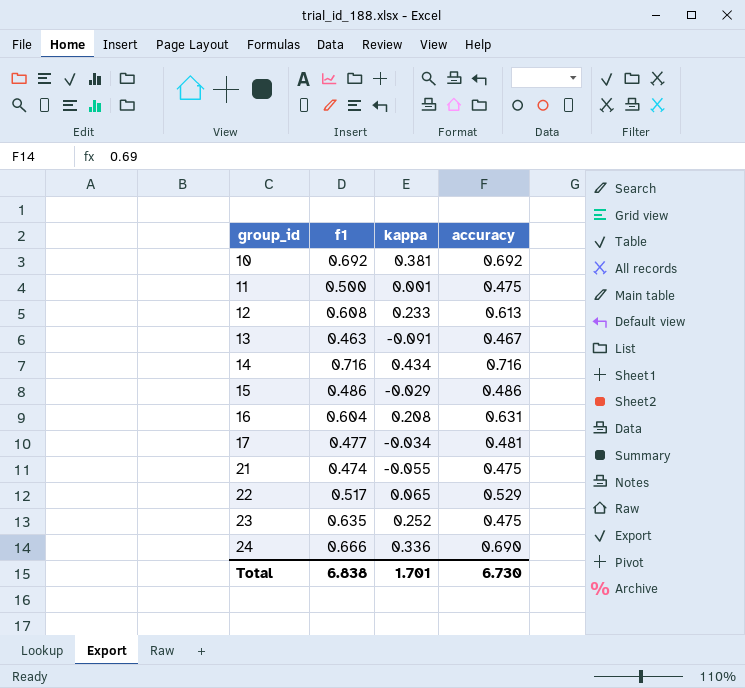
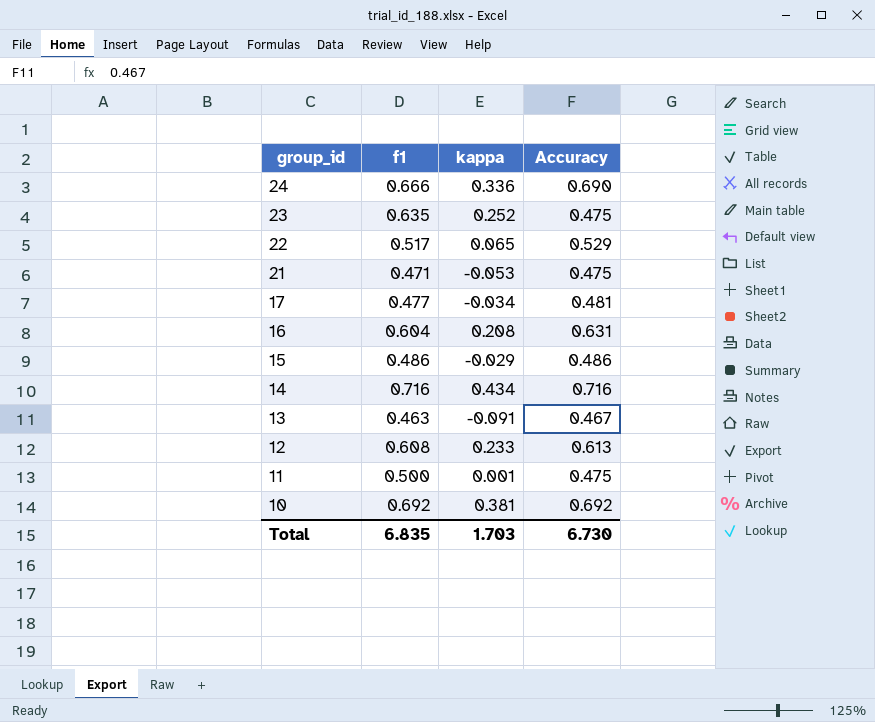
row order: group_id ascending -> group_id descending
column name: accuracy -> Accuracy
21 | f1: 0.474 -> 0.471
21 | kappa: -0.055 -> -0.053
Total | f1: 6.838 -> 6.835
Total | kappa: 1.701 -> 1.703

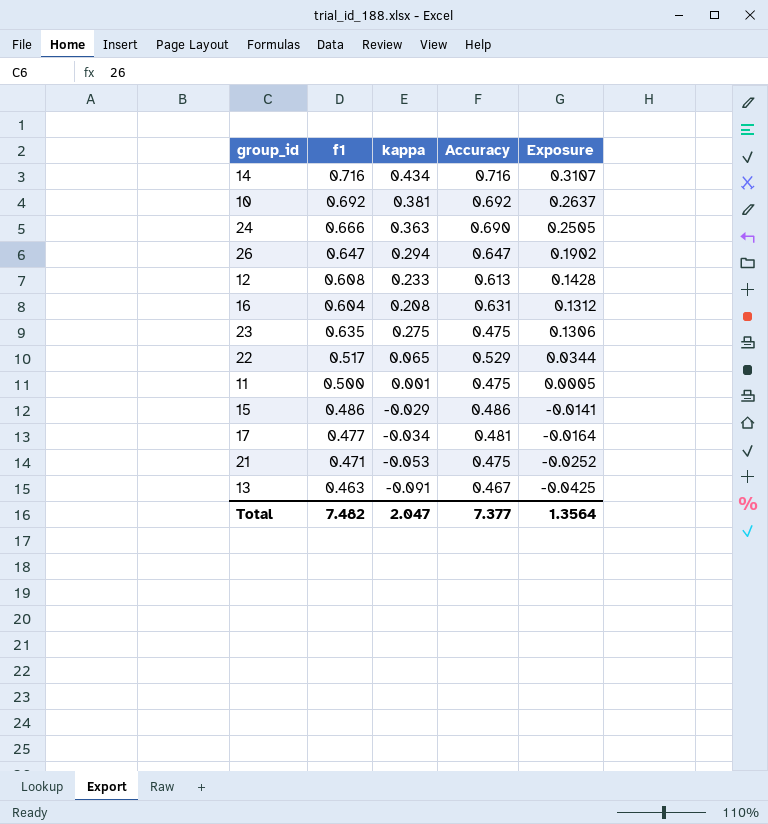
row order: group_id descending -> Exposure descending
column Exposure | formula: none -> [kappa] * [Accuracy]
24 | kappa: 0.336 -> 0.363
row 26: none -> 0.647 | 0.294 | 0.647 | 0.1902
23 | kappa: 0.252 -> 0.275
Total | f1: 6.835 -> 7.482
Total | kappa: 1.703 -> 2.047
Total | Accuracy: 6.730 -> 7.377

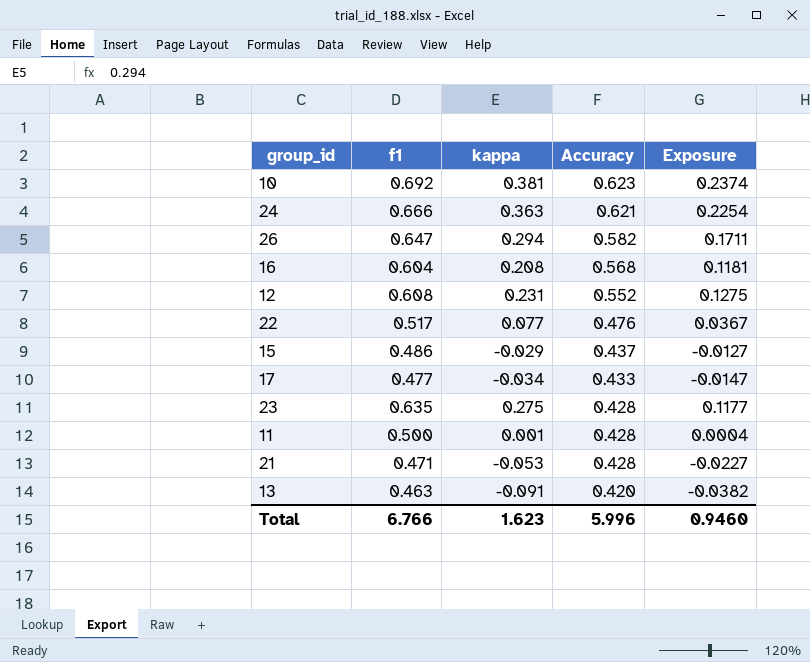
row order: Exposure descending -> Accuracy descending
row 14: 0.716 | 0.434 | 0.716 | 0.3107 -> none
10 | Accuracy: 0.692 -> 0.623
10 | Exposure: 0.2637 -> 0.2374
24 | Accuracy: 0.690 -> 0.621
24 | Exposure: 0.2505 -> 0.2254
26 | Accuracy: 0.647 -> 0.582
26 | Exposure: 0.1902 -> 0.1711
16 | Accuracy: 0.631 -> 0.568
16 | Exposure: 0.1312 -> 0.1181
12 | kappa: 0.233 -> 0.231
12 | Accuracy: 0.613 -> 0.552
12 | Exposure: 0.1428 -> 0.1275
22 | kappa: 0.065 -> 0.077
22 | Accuracy: 0.529 -> 0.476
22 | Exposure: 0.0344 -> 0.0367
15 | Accuracy: 0.486 -> 0.437
15 | Exposure: -0.0141 -> -0.0127
17 | Accuracy: 0.481 -> 0.433
17 | Exposure: -0.0164 -> -0.0147
23 | Accuracy: 0.475 -> 0.428
23 | Exposure: 0.1306 -> 0.1177
11 | Accuracy: 0.475 -> 0.428
11 | Exposure: 0.0005 -> 0.0004
21 | Accuracy: 0.475 -> 0.428
21 | Exposure: -0.0252 -> -0.0227
13 | Accuracy: 0.467 -> 0.420
13 | Exposure: -0.0425 -> -0.0382
Total | f1: 7.482 -> 6.766
Total | kappa: 2.047 -> 1.623
Total | Accuracy: 7.377 -> 5.996
Total | Exposure: 1.3564 -> 0.9460

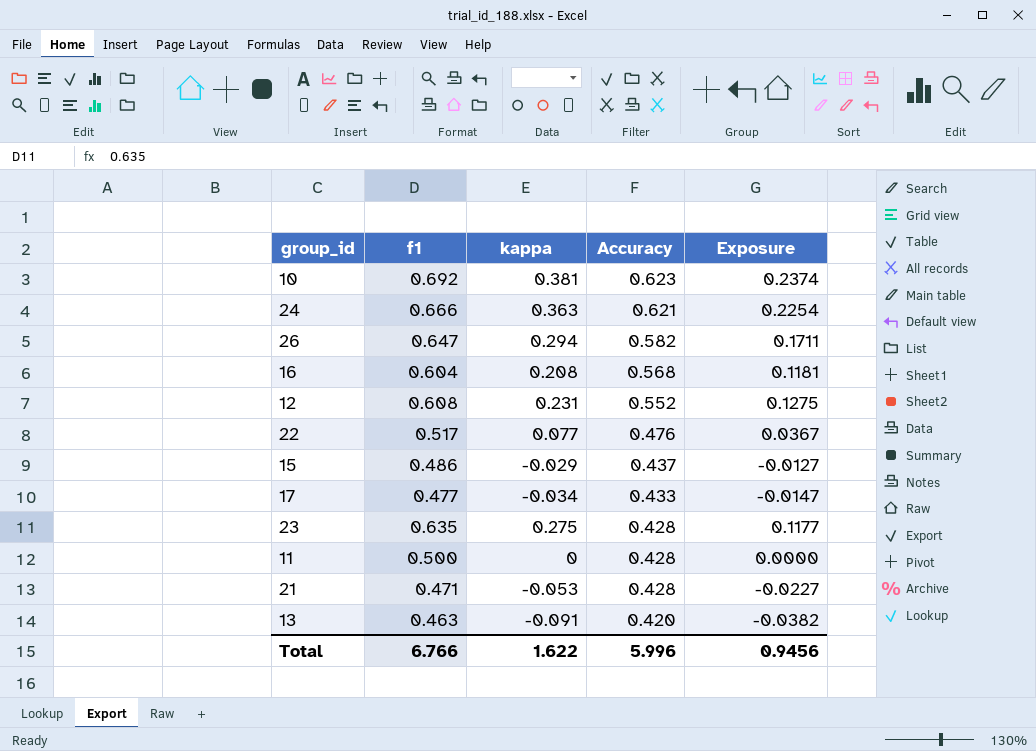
11 | kappa: 0.001 -> 0
11 | Exposure: 0.0004 -> 0.0000
Total | kappa: 1.623 -> 1.622
Total | Exposure: 0.9460 -> 0.9456

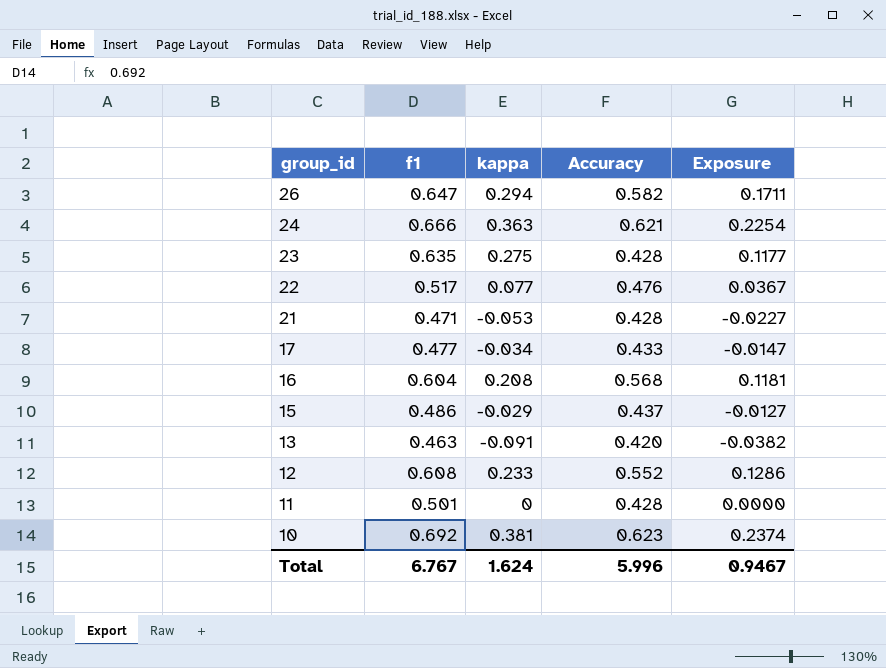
row order: Accuracy descending -> group_id descending
12 | kappa: 0.231 -> 0.233
12 | Exposure: 0.1275 -> 0.1286
11 | f1: 0.500 -> 0.501
Total | f1: 6.766 -> 6.767
Total | kappa: 1.622 -> 1.624
Total | Exposure: 0.9456 -> 0.9467

